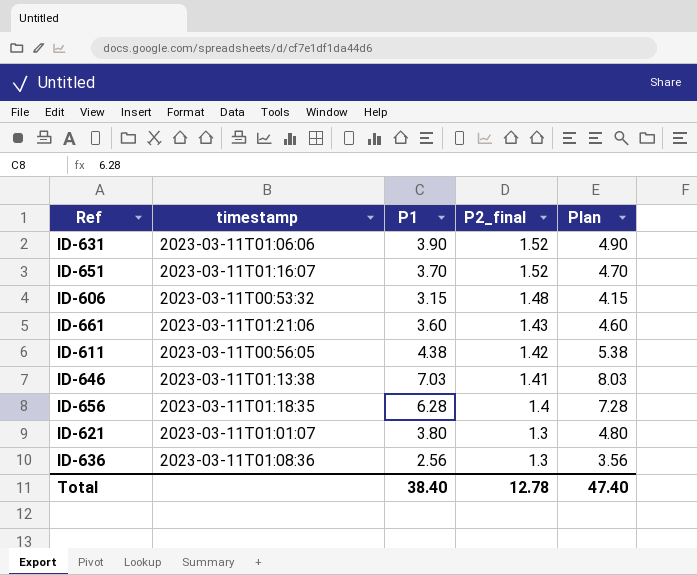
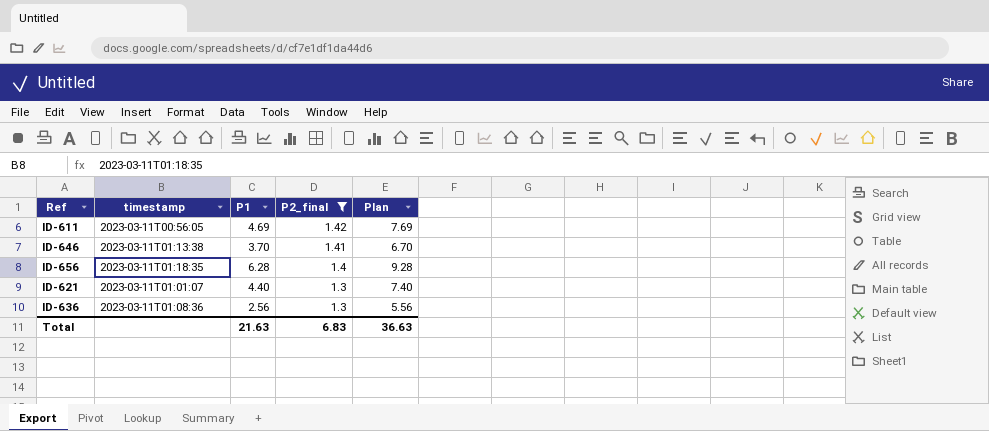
filter: none -> P2_final <= 1.42
column Plan | formula: [P1] + 1 -> [P1] + 3
ID-611 | P1: 4.38 -> 4.69
ID-646 | P1: 7.03 -> 3.70
ID-621 | P1: 3.80 -> 4.40
Total | P1: 38.40 -> 21.63
Total | P2_final: 12.78 -> 6.83
Total | Plan: 47.40 -> 36.63

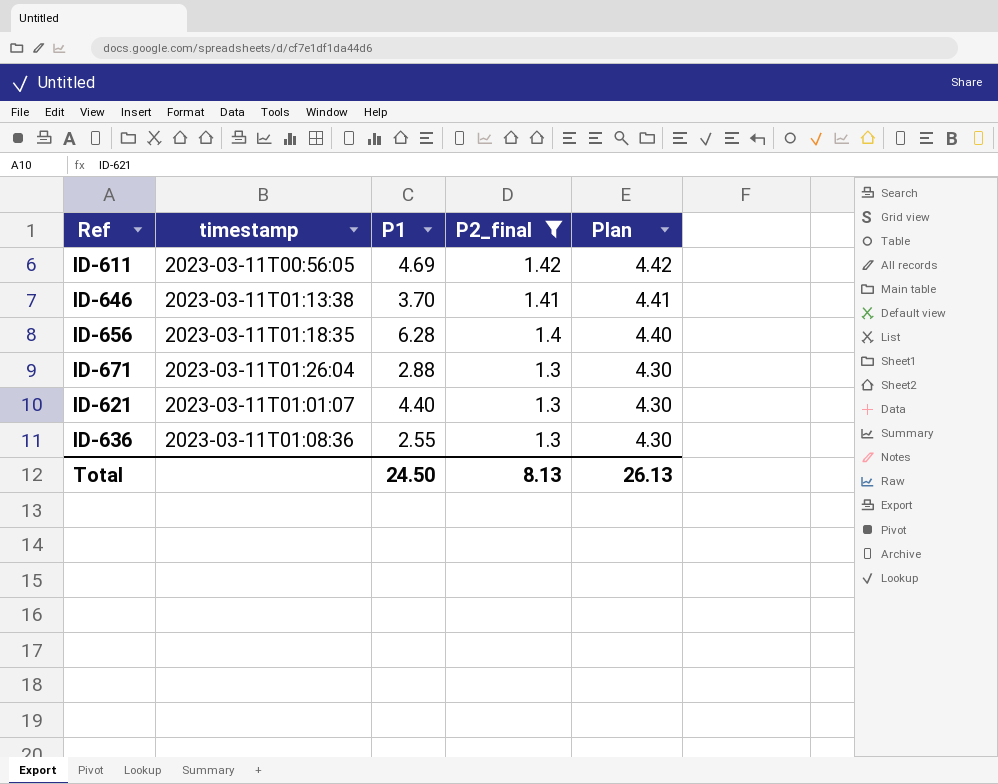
column Plan | formula: [P1] + 3 -> [P2_final] + 3
row ID-671: none -> 2023-03-11T01:26:04 | 2.88 | 1.3 | 4.30
ID-636 | P1: 2.56 -> 2.55
Total | P1: 21.63 -> 24.50
Total | P2_final: 6.83 -> 8.13
Total | Plan: 36.63 -> 26.13

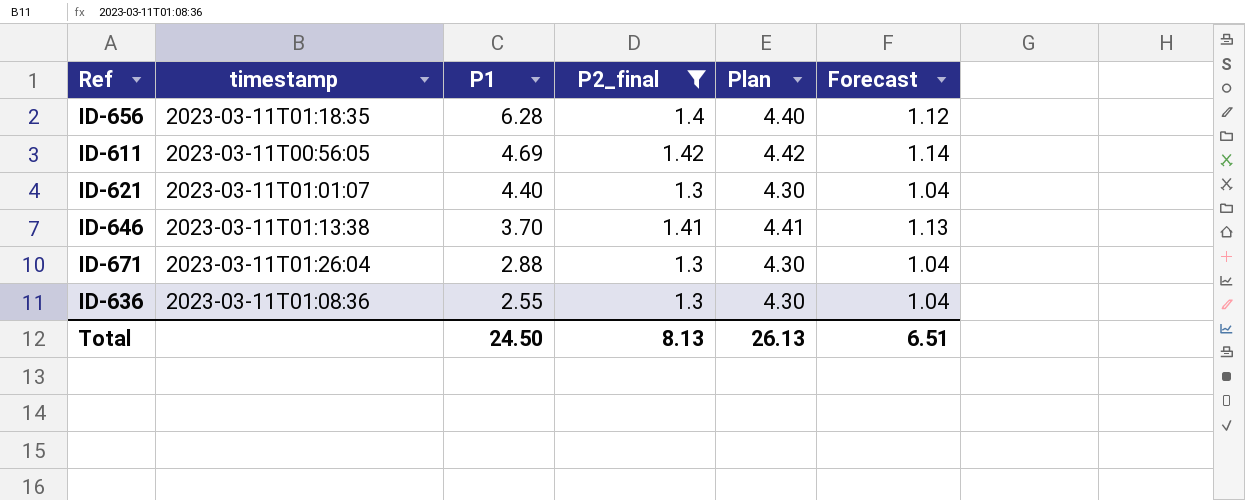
row order: P2_final descending -> P1 descending
column Forecast | formula: none -> [P2_final] * 0.8

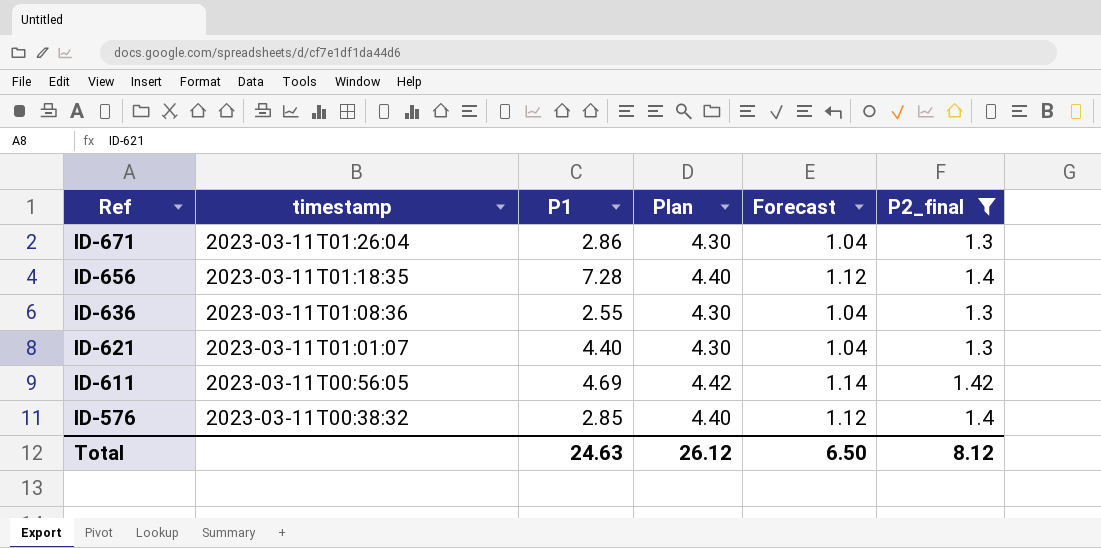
row order: P1 descending -> Ref descending
column P2_final | position: 4 -> 6
row ID-646: 2023-03-11T01:13:38 | 3.70 | 1.41 | 4.41 | 1.13 -> none
ID-671 | P1: 2.88 -> 2.86
ID-656 | P1: 6.28 -> 7.28
row ID-576: none -> 2023-03-11T00:38:32 | 2.85 | 4.40 | 1.12 | 1.4
Total | P1: 24.50 -> 24.63
Total | Plan: 26.13 -> 26.12
Total | Forecast: 6.51 -> 6.50
Total | P2_final: 8.13 -> 8.12

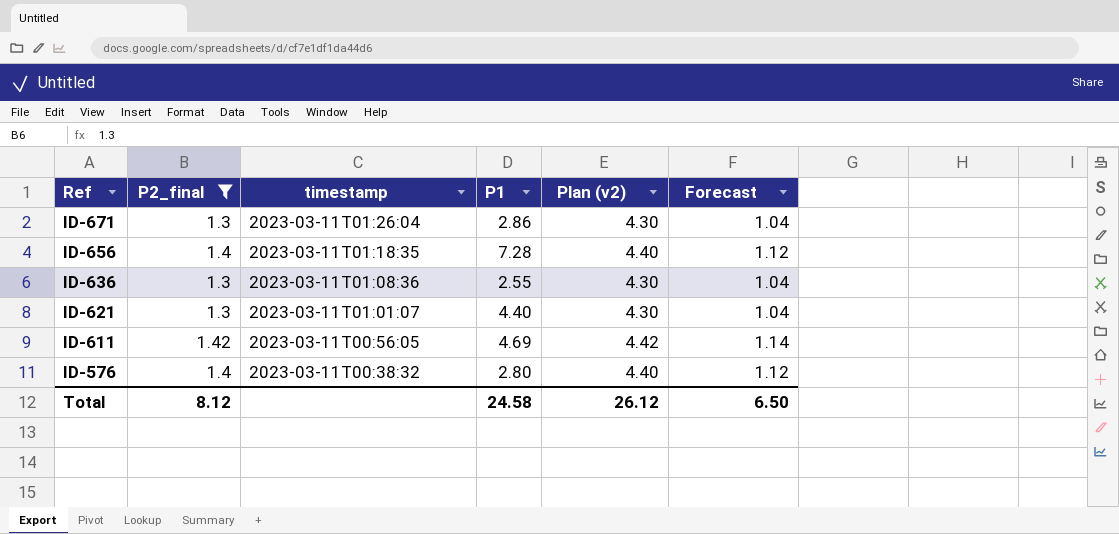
column P2_final | position: 6 -> 2
column name: Plan -> Plan (v2)
ID-576 | P1: 2.85 -> 2.80
Total | P1: 24.63 -> 24.58

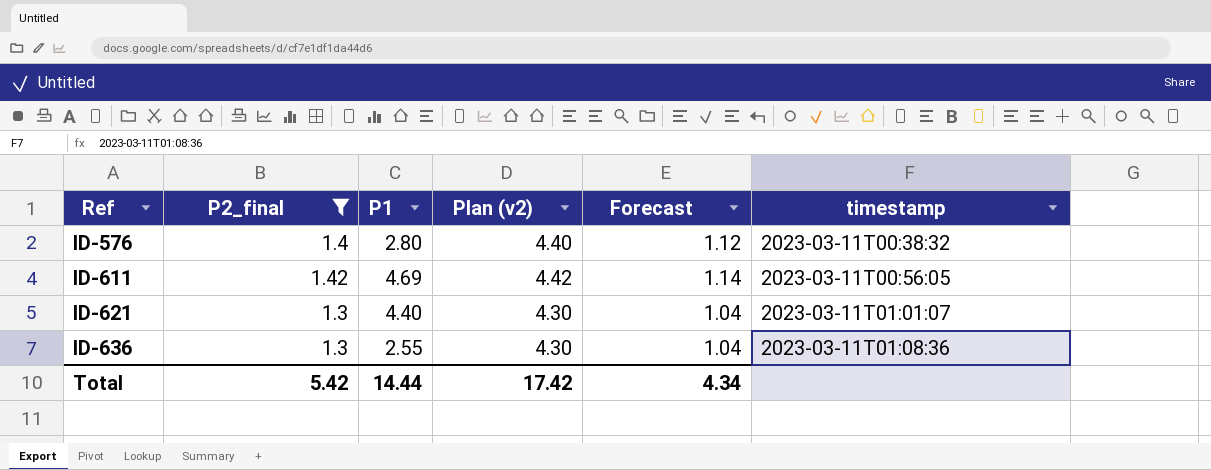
row order: Ref descending -> Ref ascending
column timestamp | position: 3 -> 6
row ID-671: 1.3 | 2023-03-11T01:26:04 | 2.86 | 4.30 | 1.04 -> none
row ID-656: 1.4 | 2023-03-11T01:18:35 | 7.28 | 4.40 | 1.12 -> none
Total | P2_final: 8.12 -> 5.42
Total | P1: 24.58 -> 14.44
Total | Plan (v2): 26.12 -> 17.42
Total | Forecast: 6.50 -> 4.34

